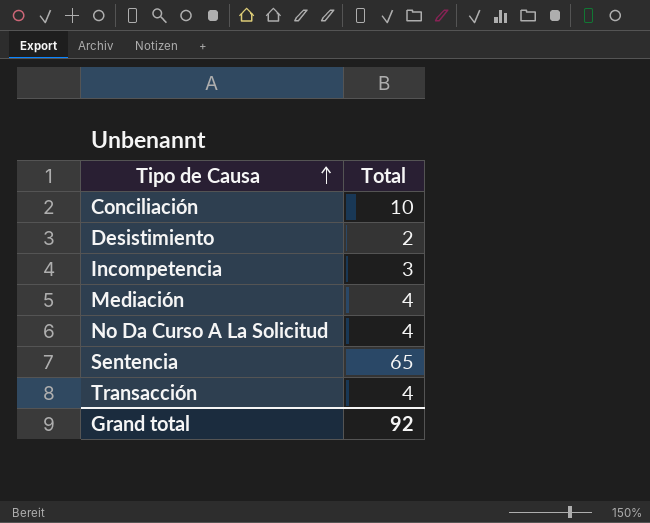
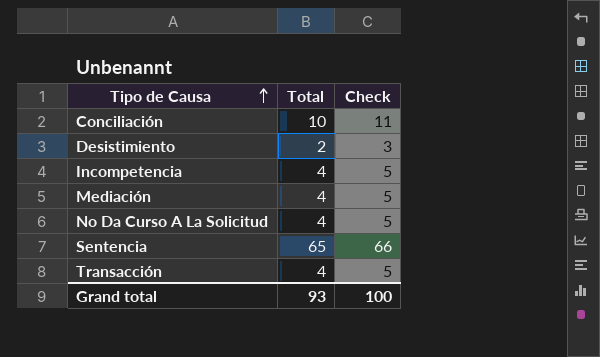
column Check | formula: none -> [Total] + 1
Incompetencia | Total: 3 -> 4
Grand total | Total: 92 -> 93

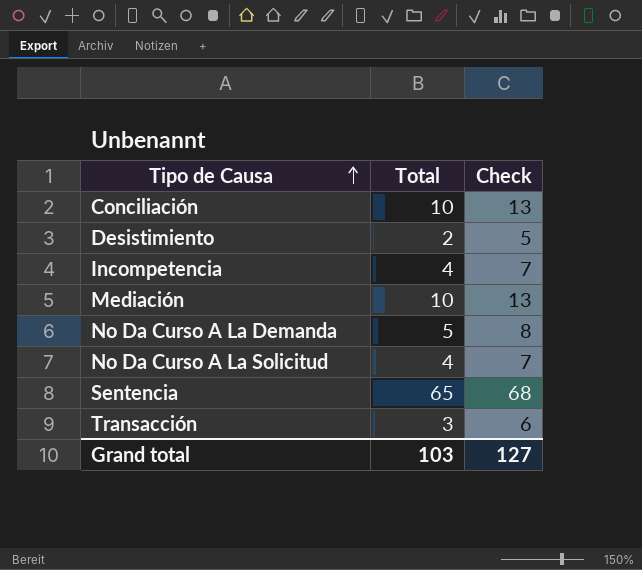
column Check | formula: [Total] + 1 -> [Total] + 3
Mediación | Total: 4 -> 10
row No Da Curso A La Demanda: none -> 5 | 8
Transacción | Total: 4 -> 3
Grand total | Total: 93 -> 103
Grand total | Check: 100 -> 127

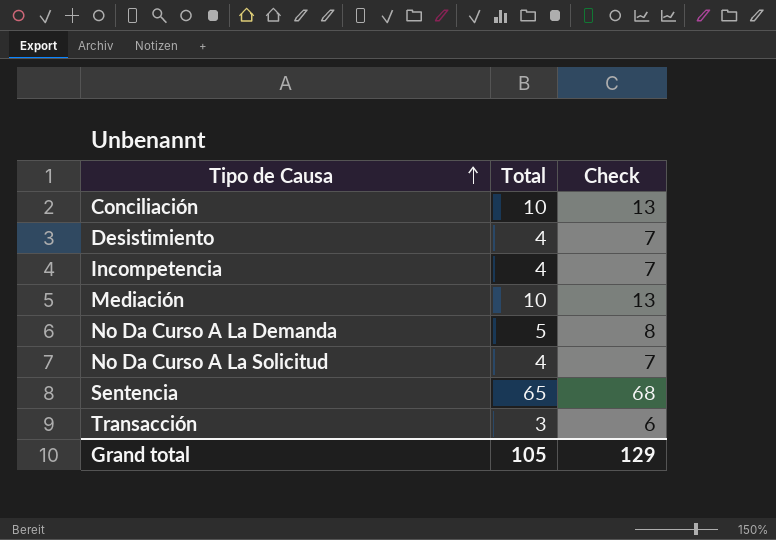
Desistimiento | Total: 2 -> 4
Desistimiento | Check: 5 -> 7
Grand total | Total: 103 -> 105
Grand total | Check: 127 -> 129

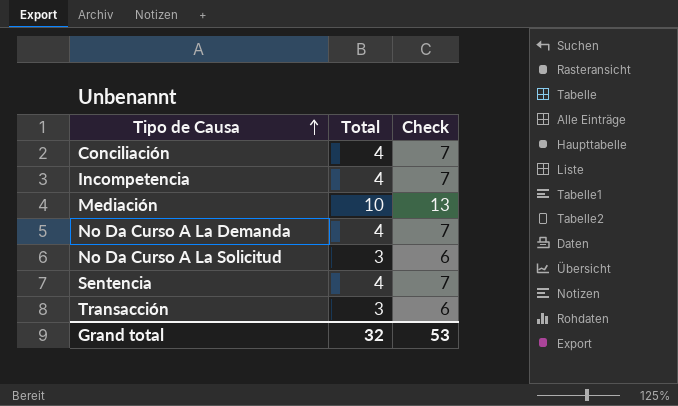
row Desistimiento: 4 | 7 -> none
Conciliación | Total: 10 -> 4
Conciliación | Check: 13 -> 7
No Da Curso A La Demanda | Total: 5 -> 4
No Da Curso A La Demanda | Check: 8 -> 7
No Da Curso A La Solicitud | Total: 4 -> 3
No Da Curso A La Solicitud | Check: 7 -> 6
Sentencia | Total: 65 -> 4
Sentencia | Check: 68 -> 7
Grand total | Total: 105 -> 32
Grand total | Check: 129 -> 53

